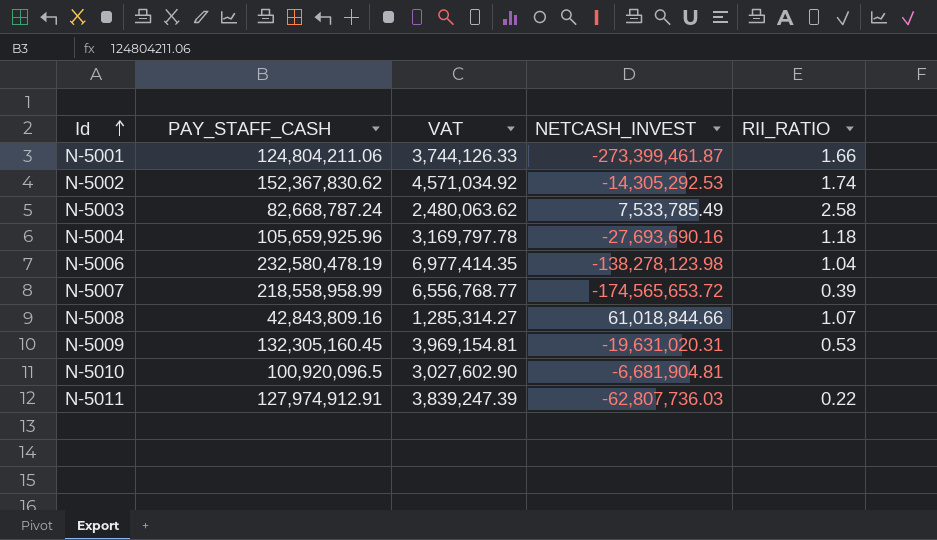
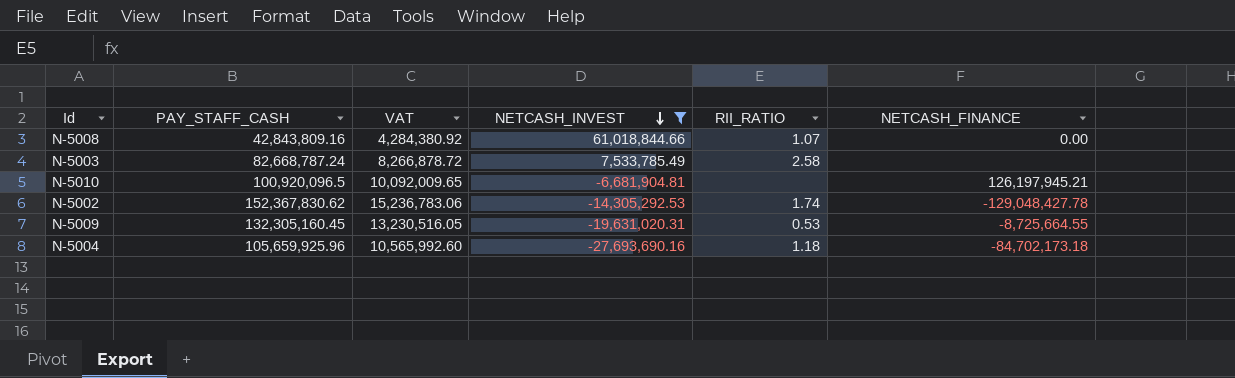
filter: none -> NETCASH_INVEST >= -27,693,690.16
row order: Id ascending -> NETCASH_INVEST descending
column VAT | formula: [PAY_STAFF_CASH] * 0.03 -> [PAY_STAFF_CASH] * 0.1
column NETCASH_FINANCE | position: none -> 6

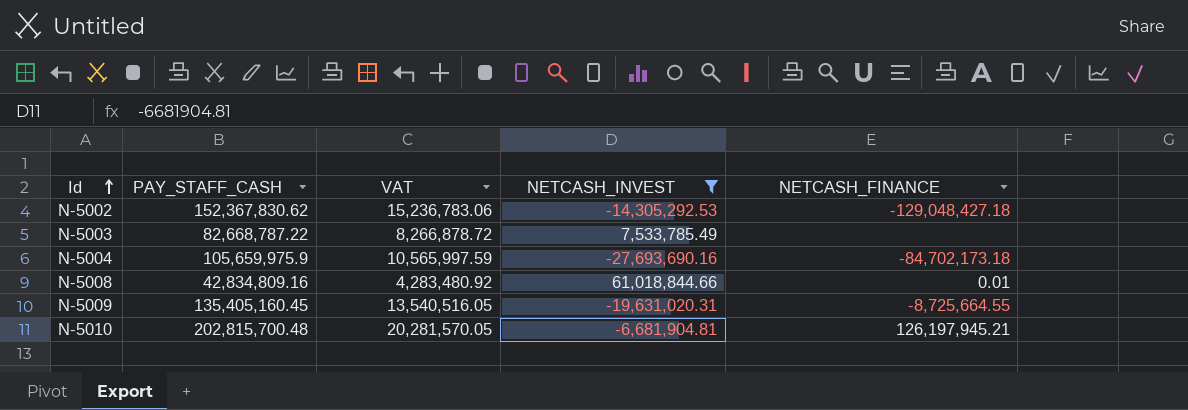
row order: NETCASH_INVEST descending -> Id ascending
column RII_RATIO | position: 5 -> none
N-5002 | NETCASH_FINANCE: -129,048,427.78 -> -129,048,427.18
N-5003 | PAY_STAFF_CASH: 82,668,787.24 -> 82,668,787.22
N-5004 | PAY_STAFF_CASH: 105,659,925.96 -> 105,659,975.9
N-5004 | VAT: 10,565,992.60 -> 10,565,997.59
N-5008 | PAY_STAFF_CASH: 42,843,809.16 -> 42,834,809.16
N-5008 | VAT: 4,284,380.92 -> 4,283,480.92
N-5008 | NETCASH_FINANCE: 0.00 -> 0.01
N-5009 | PAY_STAFF_CASH: 132,305,160.45 -> 135,405,160.45
N-5009 | VAT: 13,230,516.05 -> 13,540,516.05
N-5010 | PAY_STAFF_CASH: 100,920,096.5 -> 202,815,700.48
N-5010 | VAT: 10,092,009.65 -> 20,281,570.05

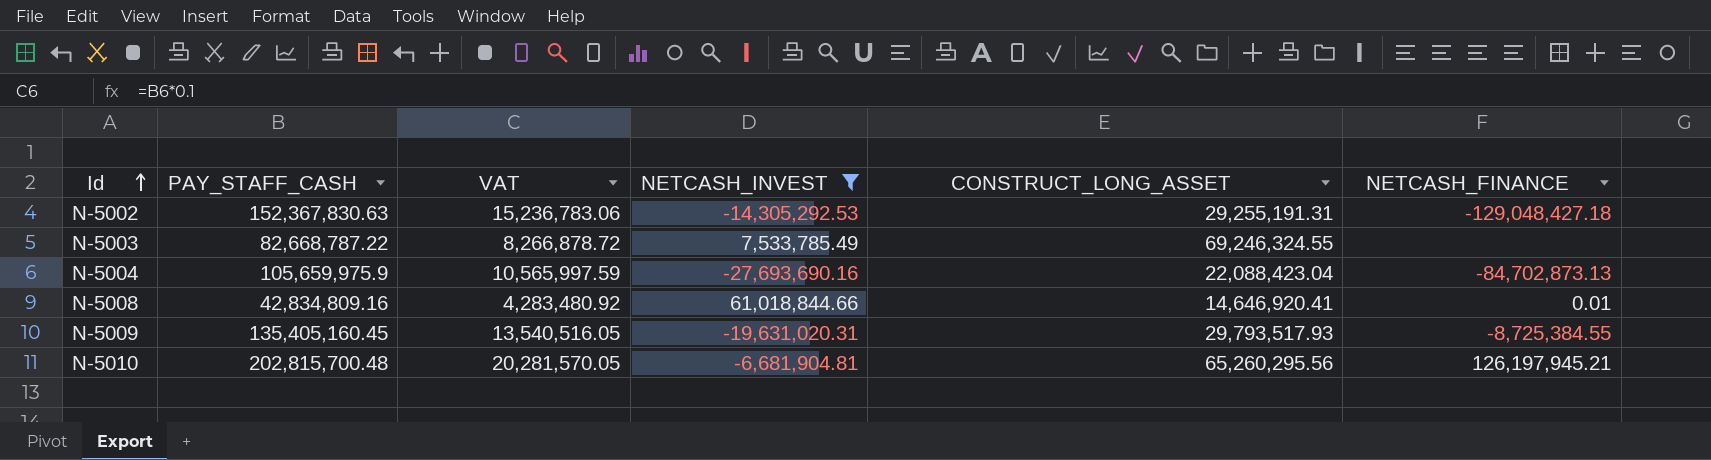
column CONSTRUCT_LONG_ASSET | position: none -> 5
N-5002 | PAY_STAFF_CASH: 152,367,830.62 -> 152,367,830.63
N-5004 | NETCASH_FINANCE: -84,702,173.18 -> -84,702,873.13
N-5009 | NETCASH_FINANCE: -8,725,664.55 -> -8,725,384.55

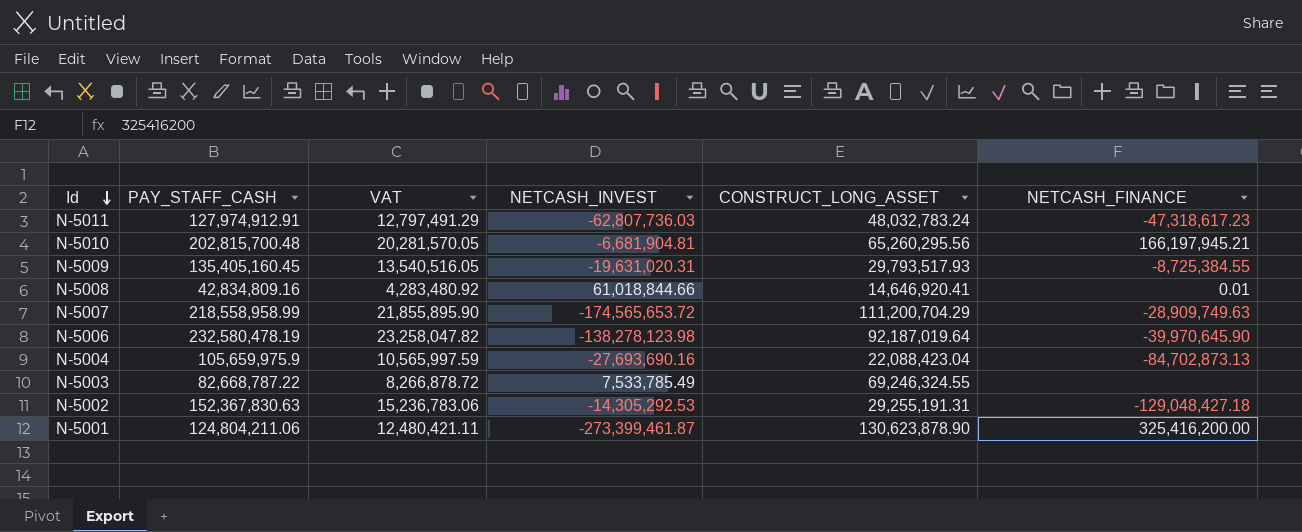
filter: NETCASH_INVEST >= -27,693,690.16 -> none
row order: Id ascending -> Id descending
N-5010 | NETCASH_FINANCE: 126,197,945.21 -> 166,197,945.21

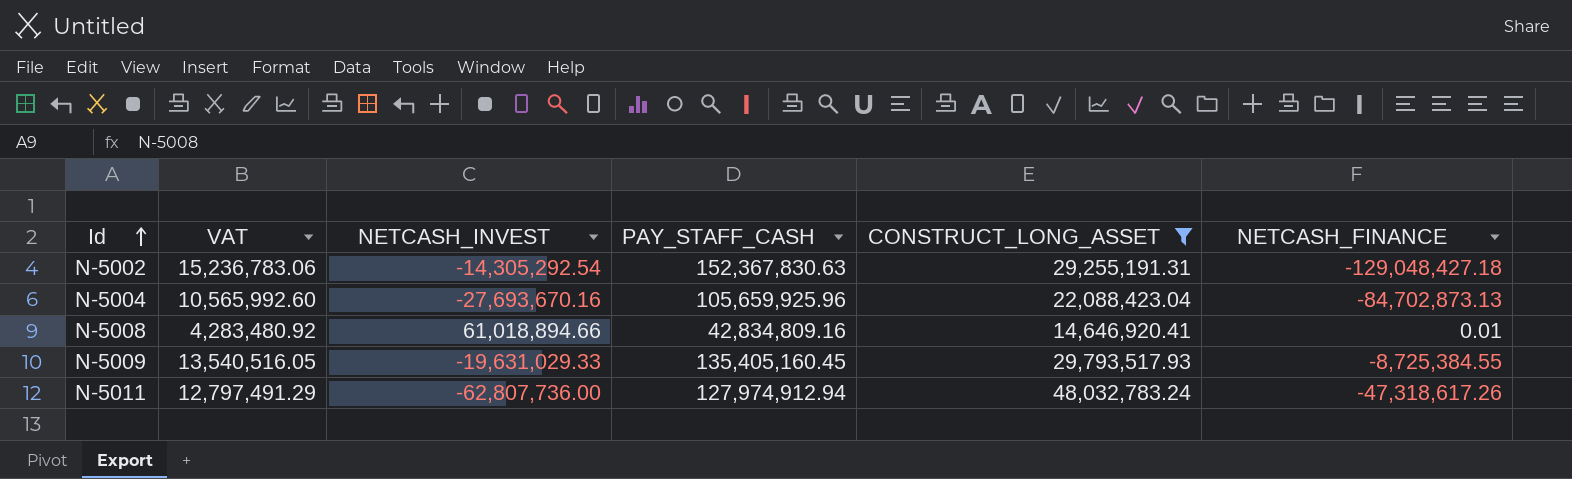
filter: none -> CONSTRUCT_LONG_ASSET <= 48,032,783.24
row order: Id descending -> Id ascending
column PAY_STAFF_CASH | position: 2 -> 4
N-5002 | NETCASH_INVEST: -14,305,292.53 -> -14,305,292.54
N-5004 | VAT: 10,565,997.59 -> 10,565,992.60
N-5004 | NETCASH_INVEST: -27,693,690.16 -> -27,693,670.16
N-5004 | PAY_STAFF_CASH: 105,659,975.9 -> 105,659,925.96
N-5008 | NETCASH_INVEST: 61,018,844.66 -> 61,018,894.66
N-5009 | NETCASH_INVEST: -19,631,020.31 -> -19,631,029.33
N-5011 | NETCASH_INVEST: -62,807,736.03 -> -62,807,736.00
N-5011 | PAY_STAFF_CASH: 127,974,912.91 -> 127,974,912.94
N-5011 | NETCASH_FINANCE: -47,318,617.23 -> -47,318,617.26

